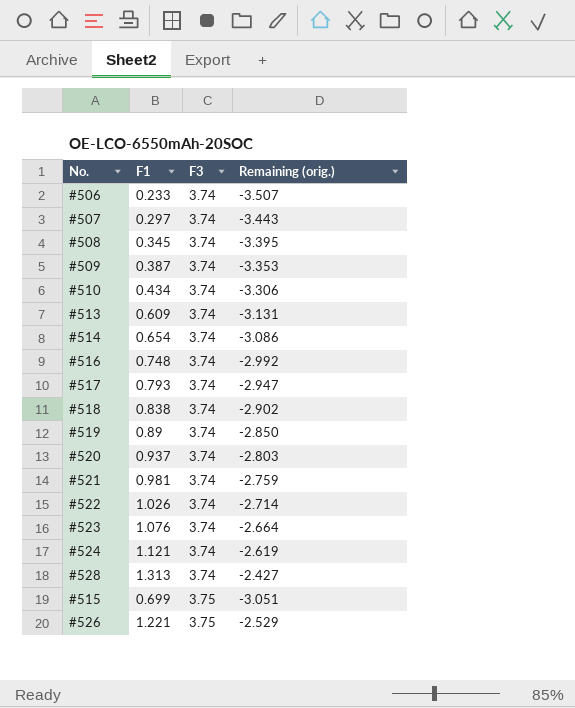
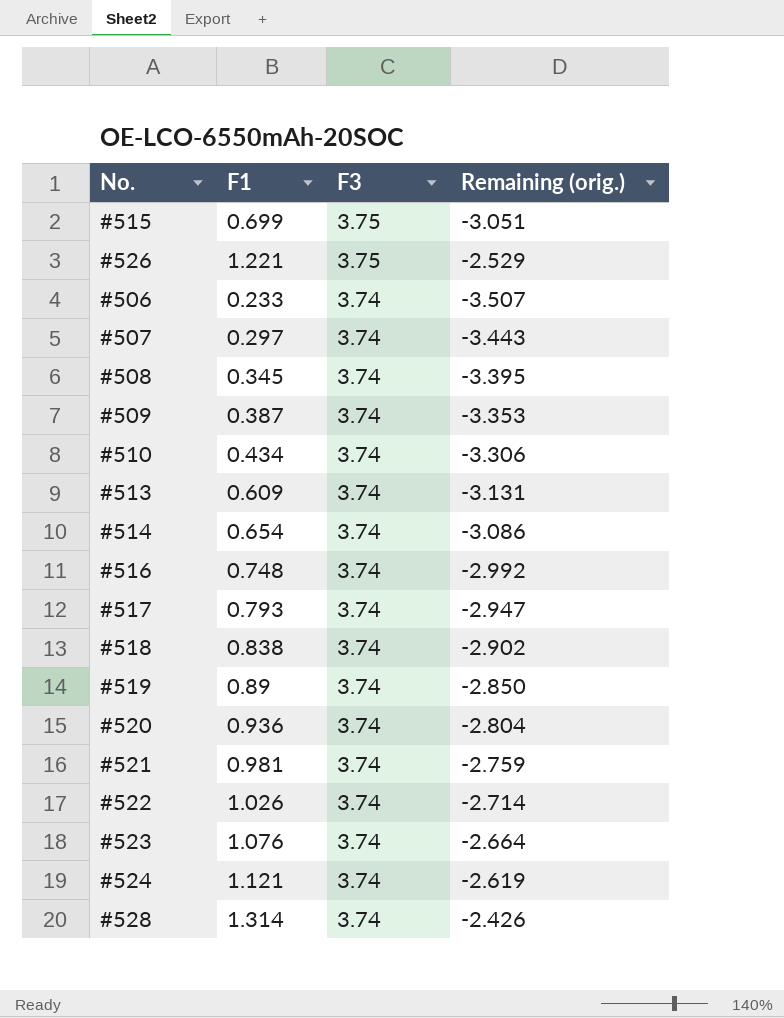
row order: F3 ascending -> F3 descending
#520 | F1: 0.937 -> 0.936
#520 | Remaining (orig.): -2.803 -> -2.804
#528 | F1: 1.313 -> 1.314
#528 | Remaining (orig.): -2.427 -> -2.426

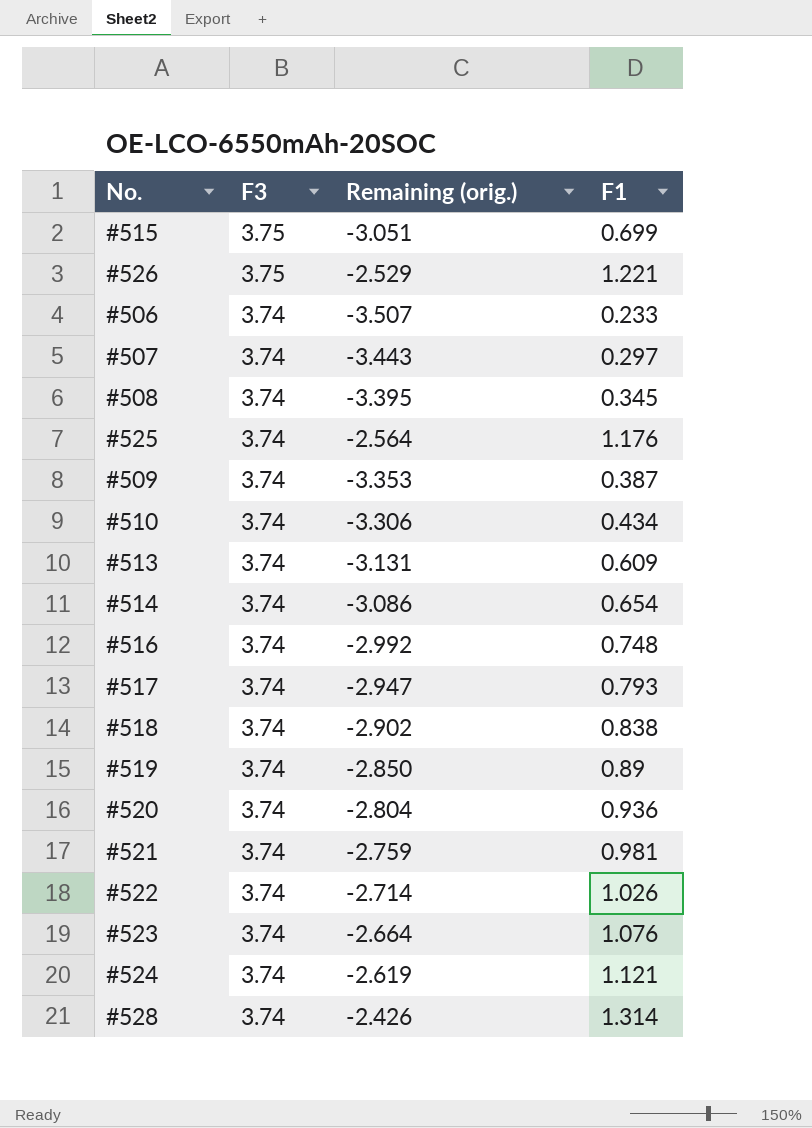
column F1 | position: 2 -> 4
row #525: none -> 3.74 | -2.564 | 1.176

